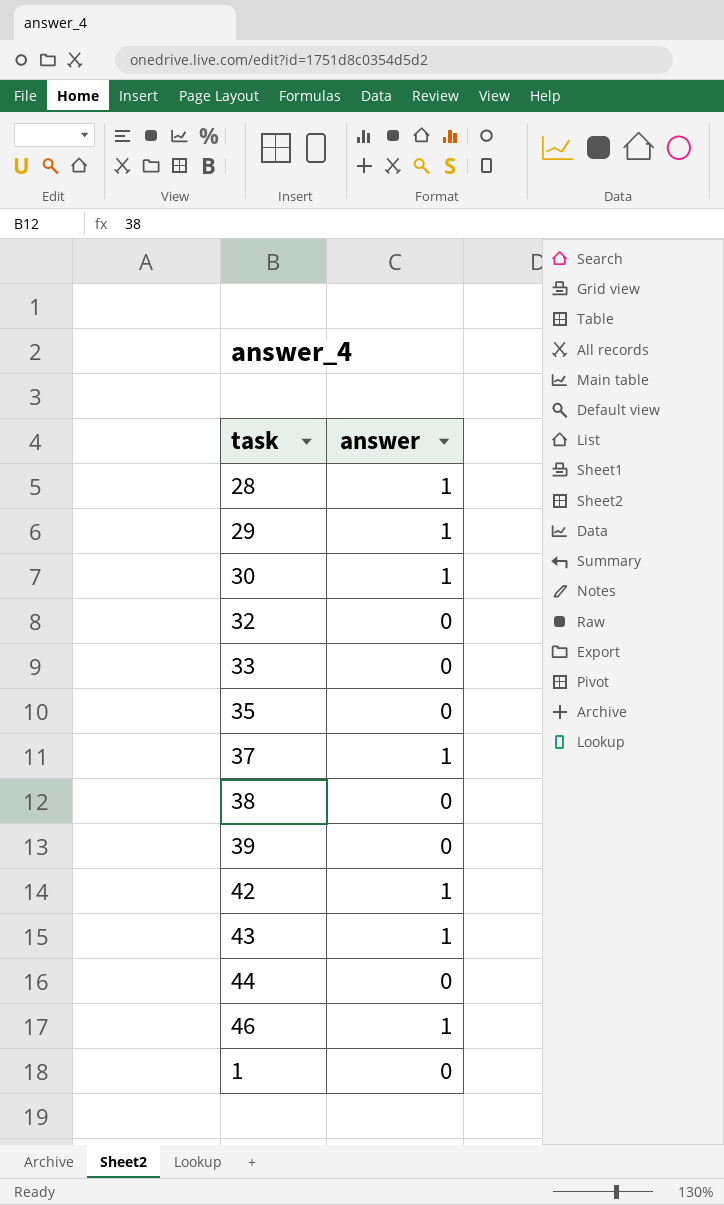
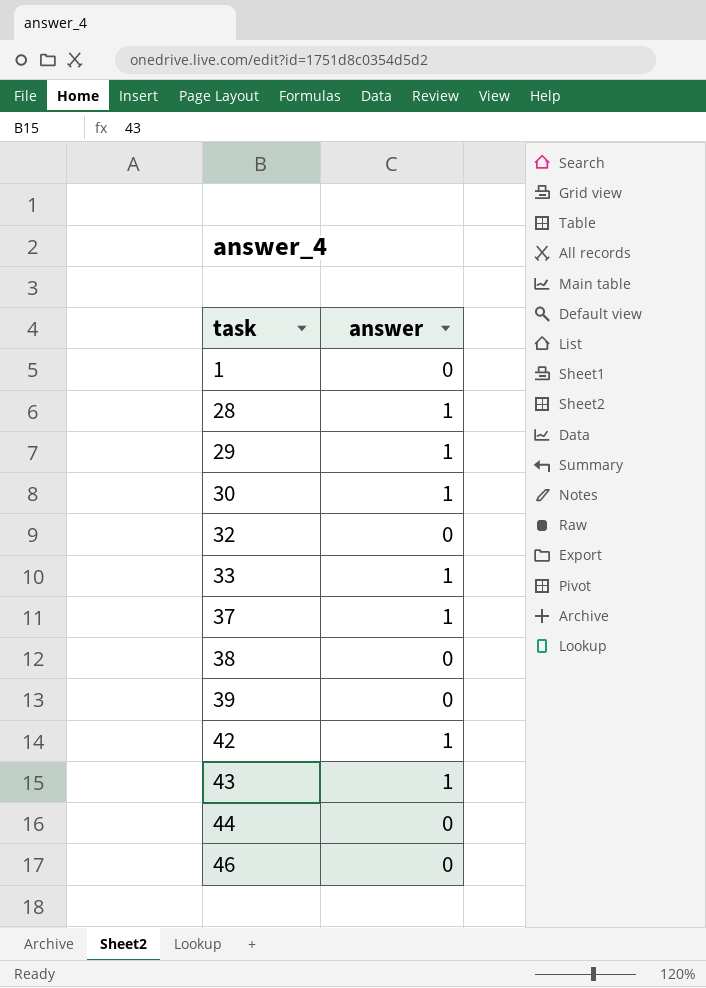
row order: none -> task ascending
row 35: 0 -> none
33 | answer: 0 -> 1
46 | answer: 1 -> 0

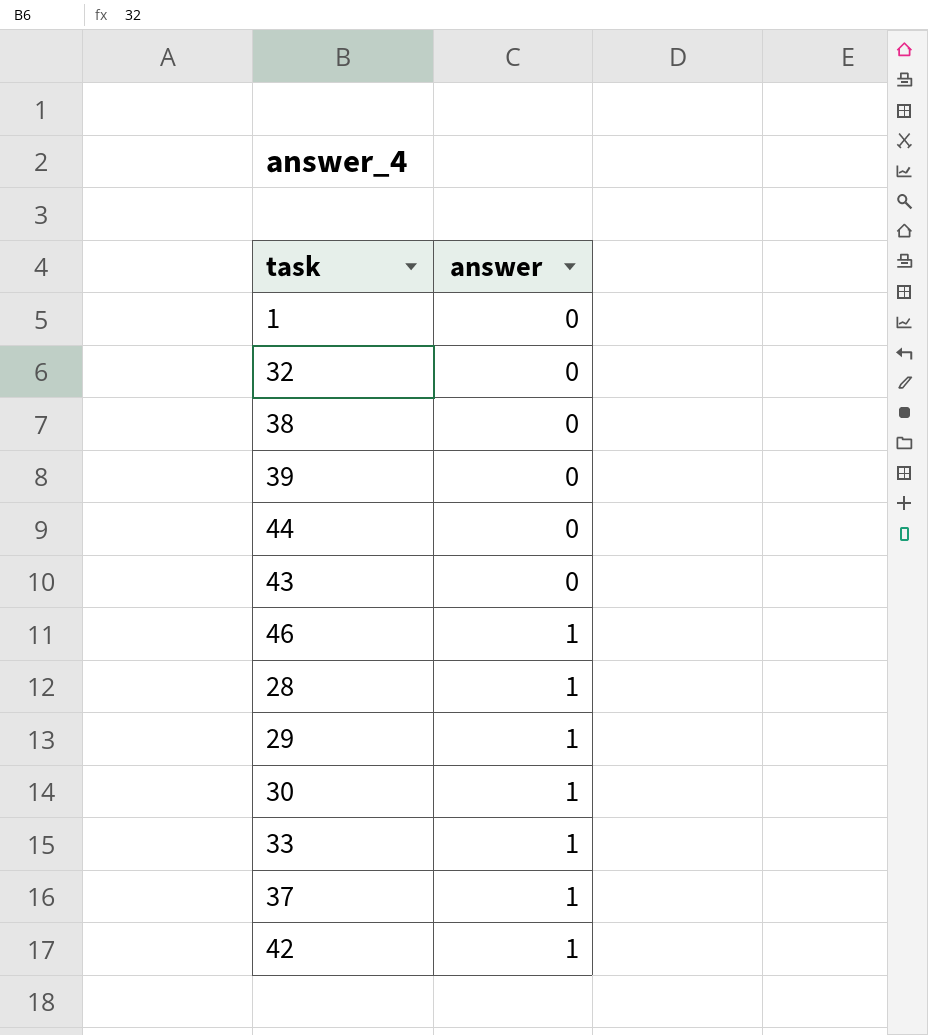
row order: task ascending -> answer ascending
43 | answer: 1 -> 0
46 | answer: 0 -> 1

